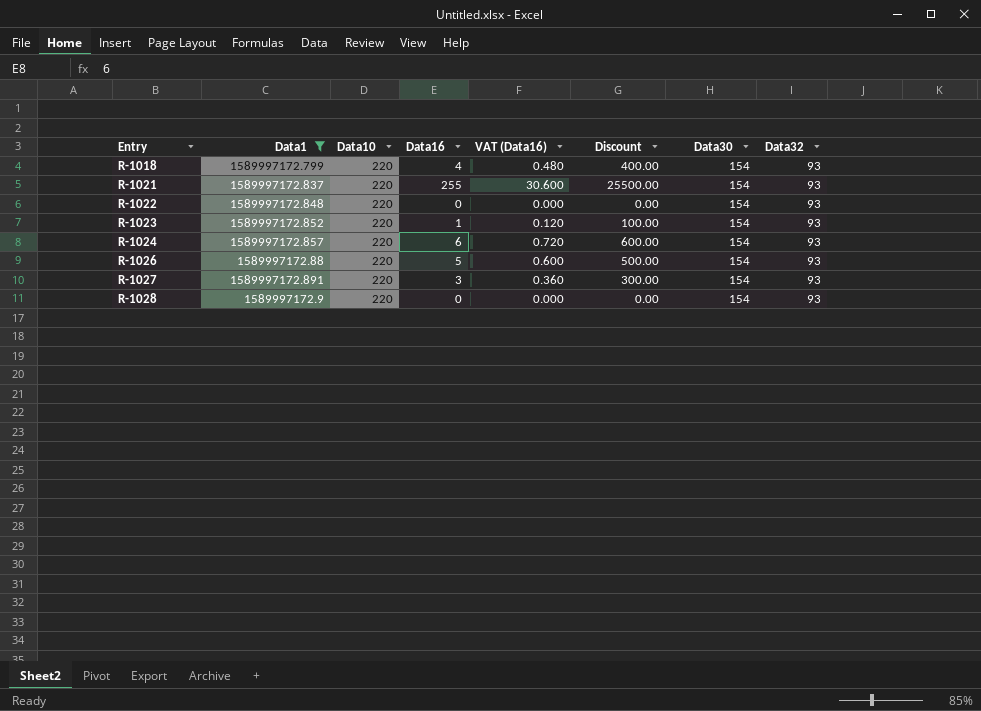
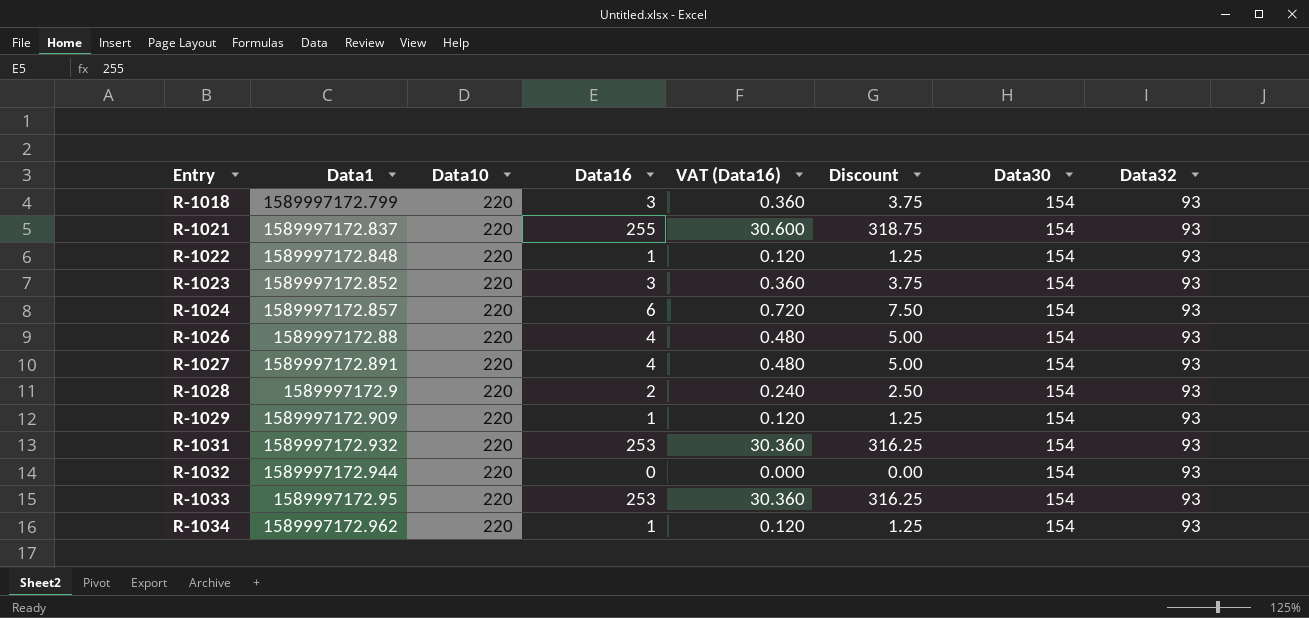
filter: Data1 <= 1589997172.9 -> none
column Discount | formula: [Data16] * 100 -> [Data16] * 1.25
R-1018 | Data16: 4 -> 3
R-1018 | VAT (Data16): 0.480 -> 0.360
R-1022 | Data16: 0 -> 1
R-1022 | VAT (Data16): 0.000 -> 0.120
R-1023 | Data16: 1 -> 3
R-1023 | VAT (Data16): 0.120 -> 0.360
R-1026 | Data16: 5 -> 4
R-1026 | VAT (Data16): 0.600 -> 0.480
R-1027 | Data16: 3 -> 4
R-1027 | VAT (Data16): 0.360 -> 0.480
R-1028 | Data16: 0 -> 2
R-1028 | VAT (Data16): 0.000 -> 0.240

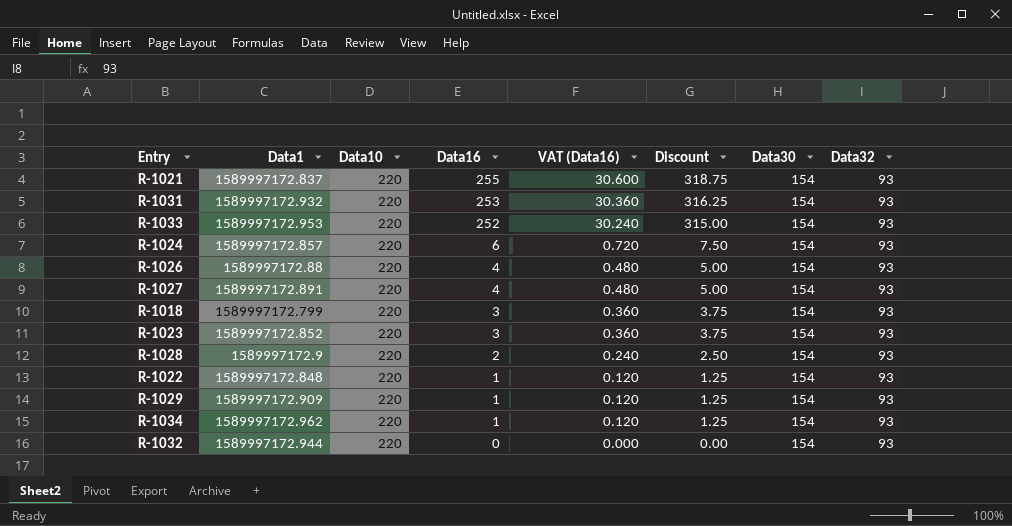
row order: Entry ascending -> Data16 descending
R-1033 | Data1: 1589997172.95 -> 1589997172.953
R-1033 | Data16: 253 -> 252
R-1033 | VAT (Data16): 30.360 -> 30.240
R-1033 | Discount: 316.25 -> 315.00

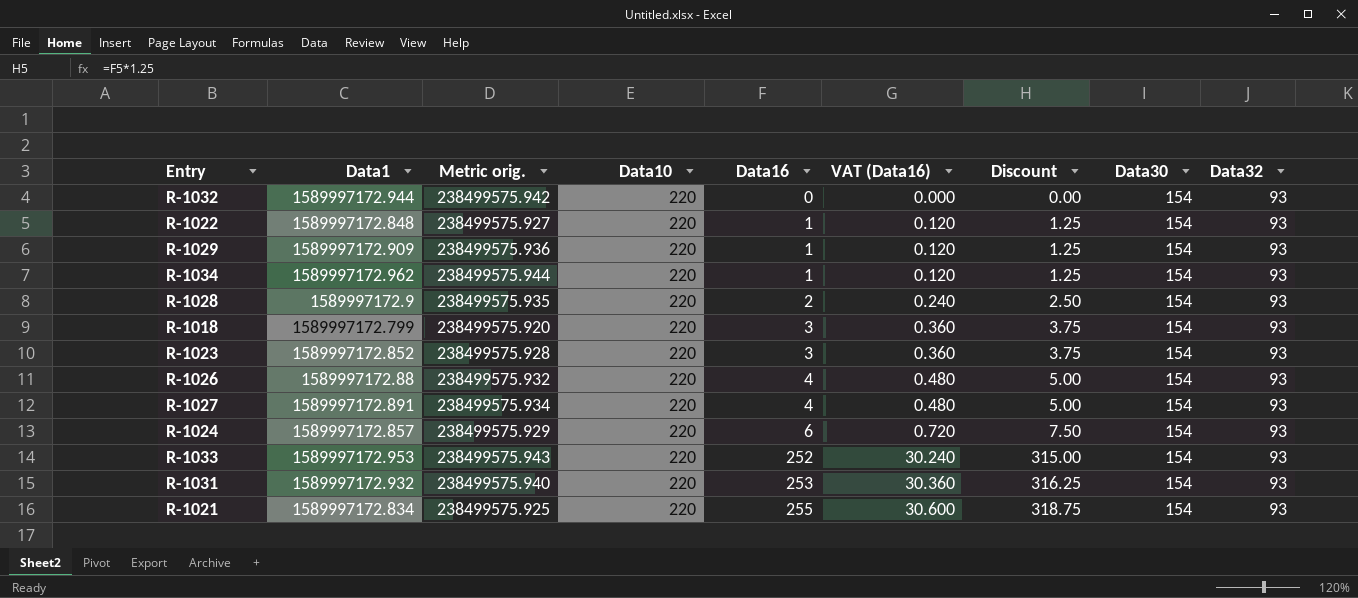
row order: Data16 descending -> Data16 ascending
column Metric orig. | formula: none -> [Data1] * 0.15
R-1021 | Data1: 1589997172.837 -> 1589997172.834

